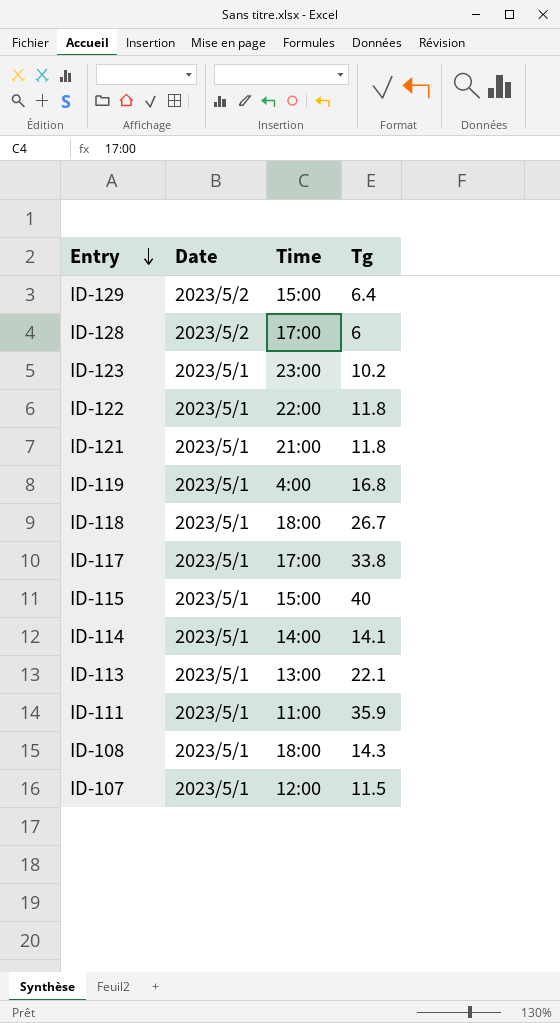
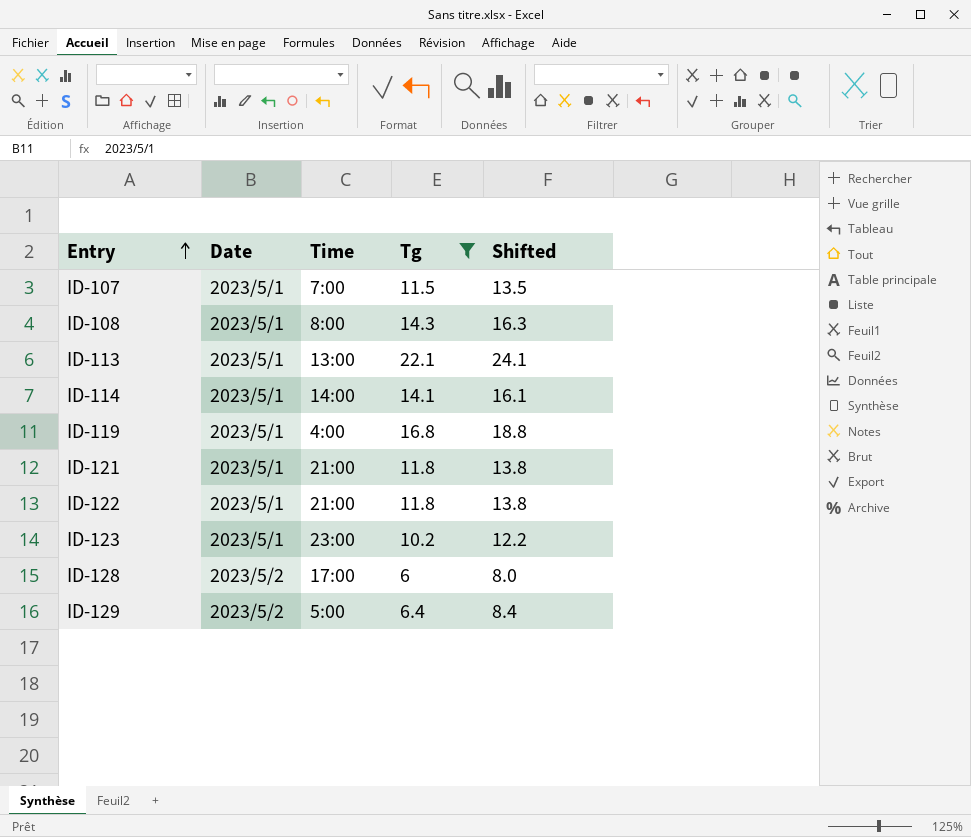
filter: none -> Tg <= 22.1
row order: Entry descending -> Entry ascending
column Shifted | formula: none -> [Tg] + 2
ID-107 | Time: 12:00 -> 7:00
ID-108 | Time: 18:00 -> 8:00
ID-122 | Time: 22:00 -> 21:00
ID-129 | Time: 15:00 -> 5:00

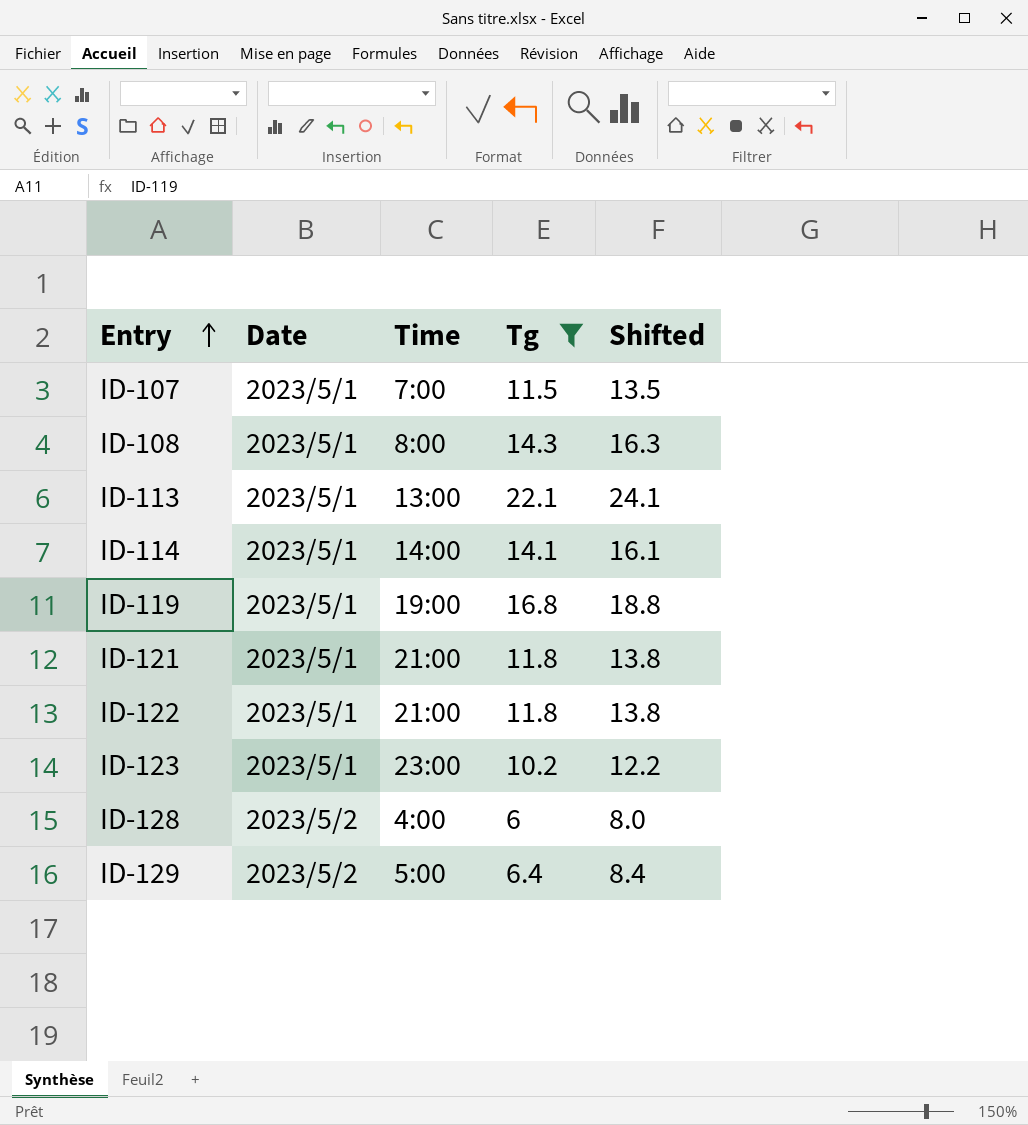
ID-119 | Time: 4:00 -> 19:00
ID-128 | Time: 17:00 -> 4:00

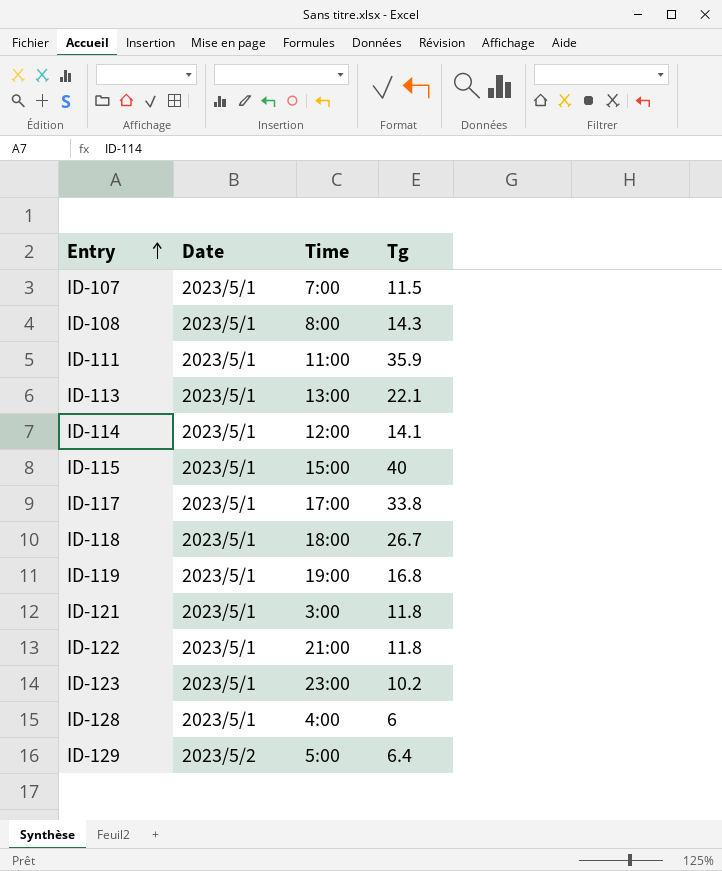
filter: Tg <= 22.1 -> none
column Shifted | formula: [Tg] + 2 -> none
ID-114 | Time: 14:00 -> 12:00
ID-121 | Time: 21:00 -> 3:00
ID-128 | Date: 2023/5/2 -> 2023/5/1

